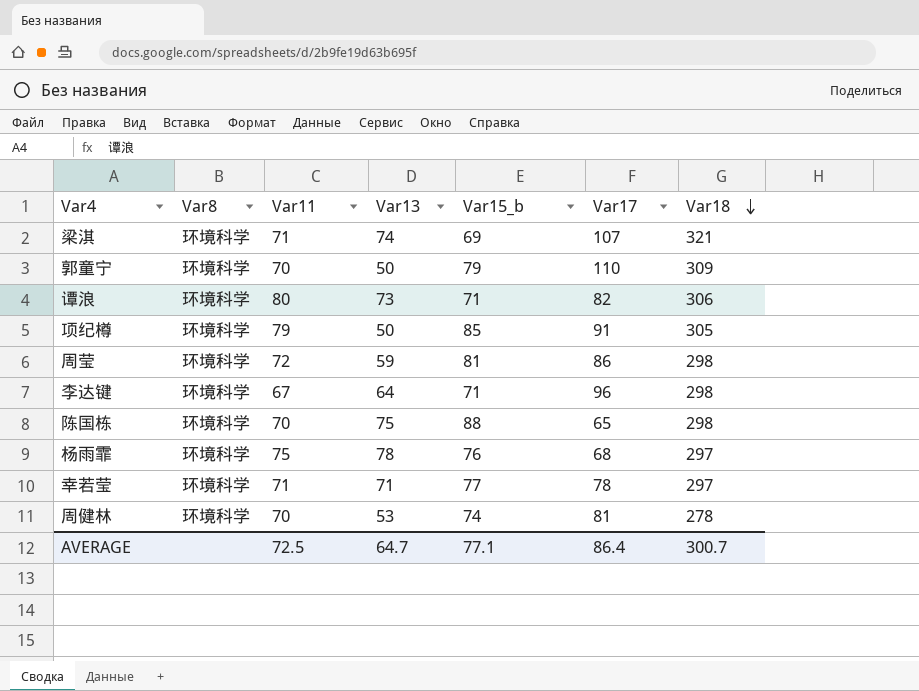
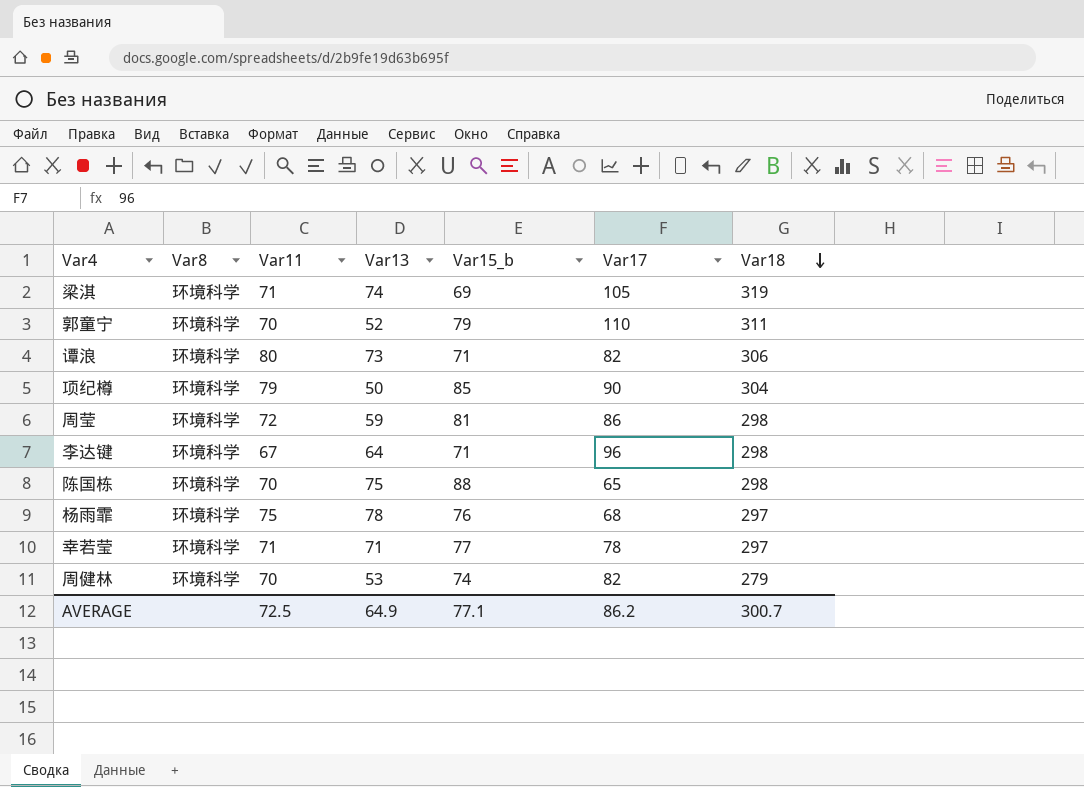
梁淇 | Var17: 107 -> 105
梁淇 | Var18: 321 -> 319
郭童宁 | Var13: 50 -> 52
郭童宁 | Var18: 309 -> 311
项纪樽 | Var17: 91 -> 90
项纪樽 | Var18: 305 -> 304
周健林 | Var17: 81 -> 82
周健林 | Var18: 278 -> 279
AVERAGE | Var13: 64.7 -> 64.9
AVERAGE | Var17: 86.4 -> 86.2

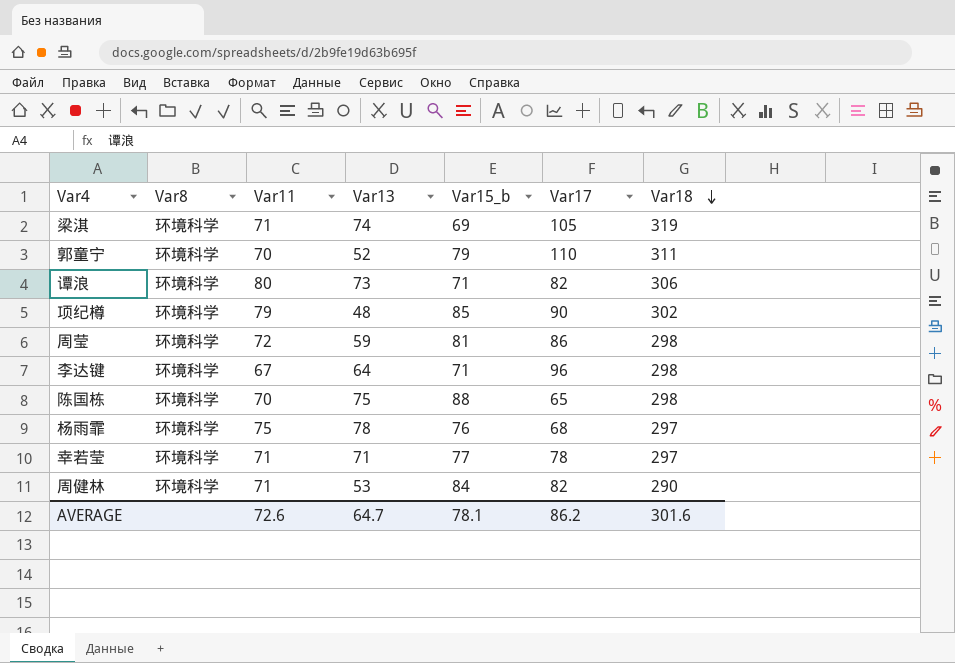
项纪樽 | Var13: 50 -> 48
项纪樽 | Var18: 304 -> 302
周健林 | Var11: 70 -> 71
周健林 | Var15_b: 74 -> 84
周健林 | Var18: 279 -> 290
AVERAGE | Var11: 72.5 -> 72.6
AVERAGE | Var13: 64.9 -> 64.7
AVERAGE | Var15_b: 77.1 -> 78.1
AVERAGE | Var18: 300.7 -> 301.6

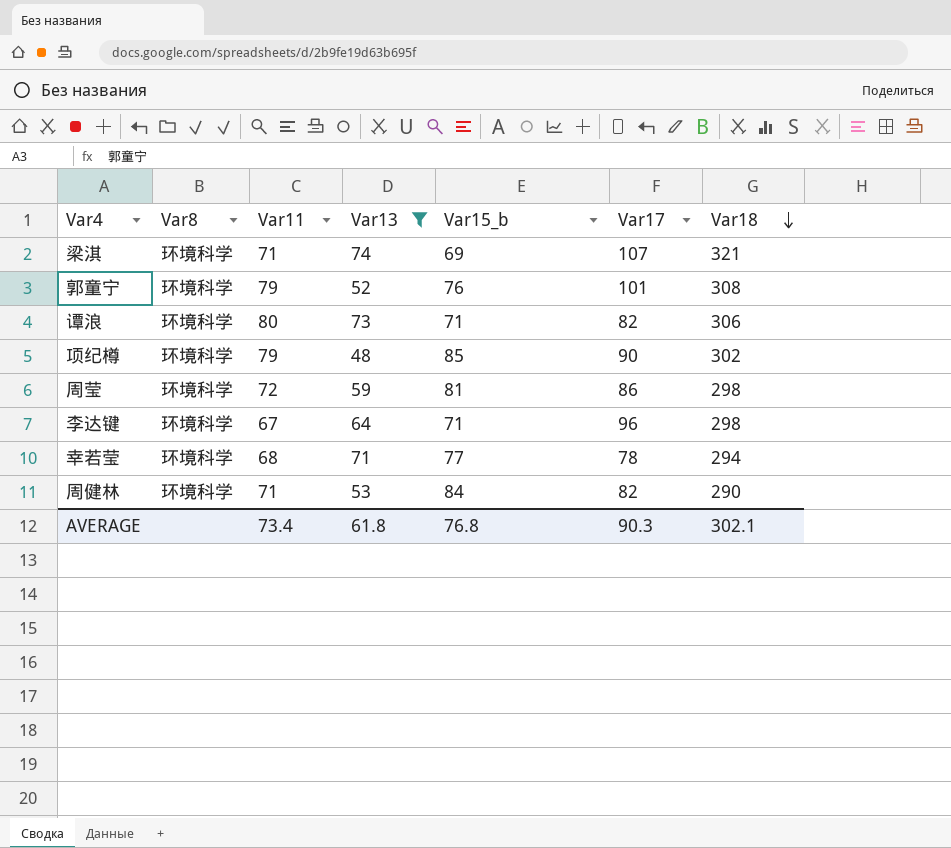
filter: none -> Var13 <= 74
梁淇 | Var17: 105 -> 107
梁淇 | Var18: 319 -> 321
郭童宁 | Var11: 70 -> 79
郭童宁 | Var15_b: 79 -> 76
郭童宁 | Var17: 110 -> 101
郭童宁 | Var18: 311 -> 308
幸若莹 | Var11: 71 -> 68
幸若莹 | Var18: 297 -> 294
AVERAGE | Var11: 72.6 -> 73.4
AVERAGE | Var13: 64.7 -> 61.8
AVERAGE | Var15_b: 78.1 -> 76.8
AVERAGE | Var17: 86.2 -> 90.3
AVERAGE | Var18: 301.6 -> 302.1

